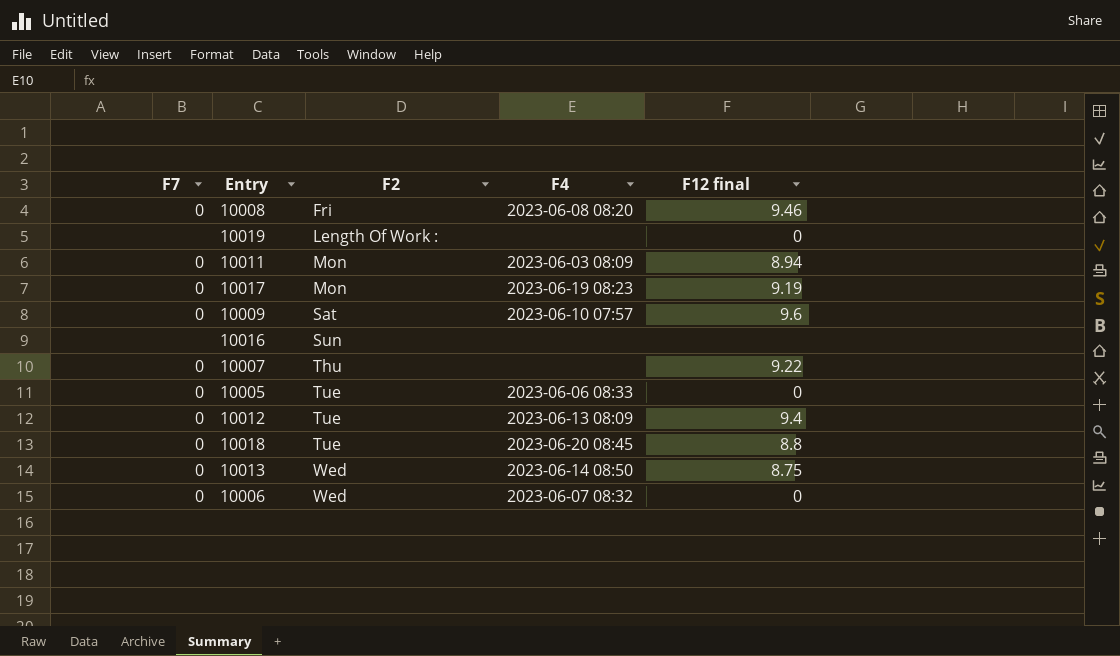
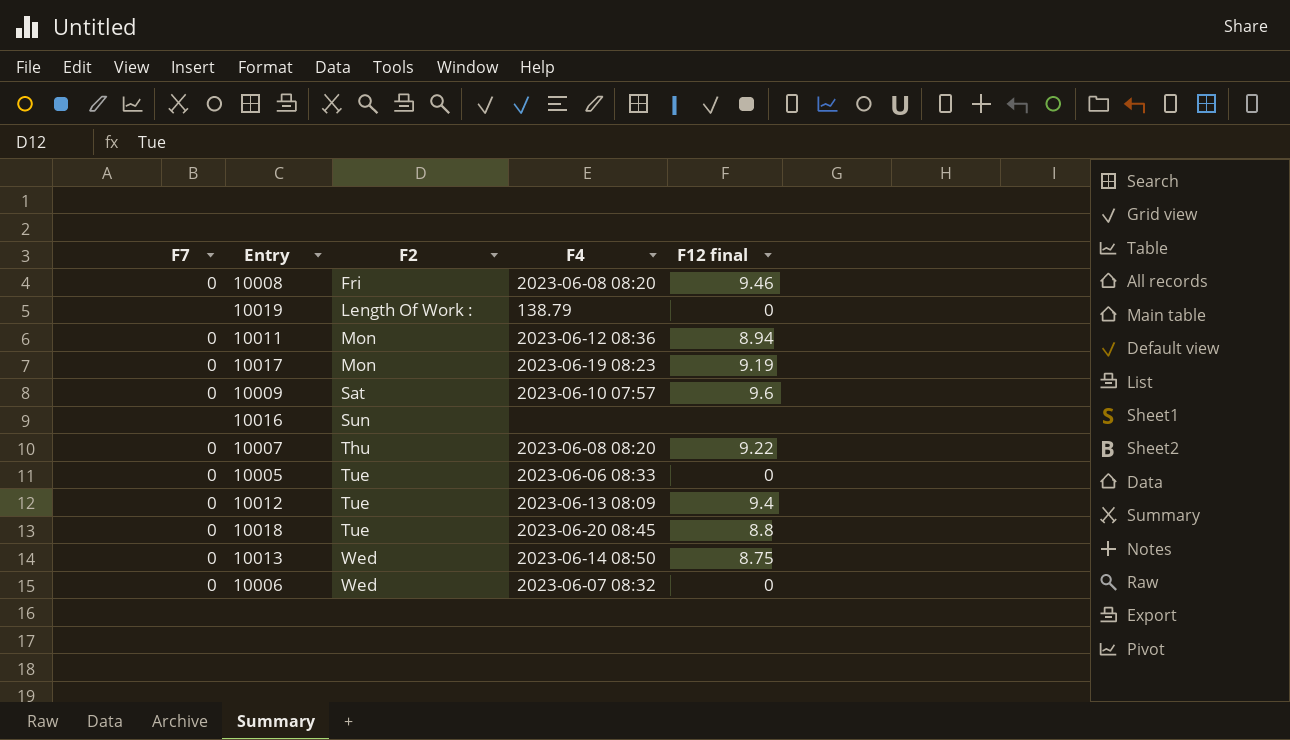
10019 | F4: none -> 138.79
10011 | F4: 2023-06-03 08:09 -> 2023-06-12 08:36
10007 | F4: none -> 2023-06-08 08:20

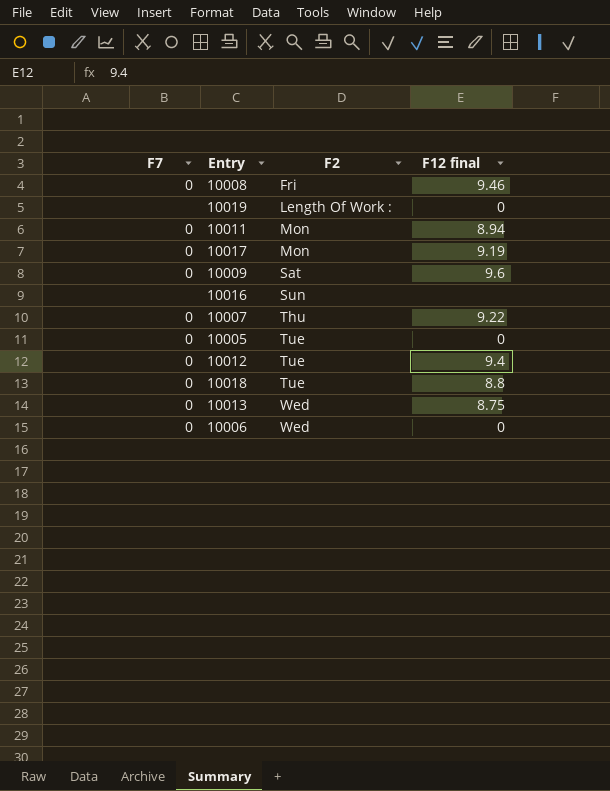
column F4 | position: 4 -> none

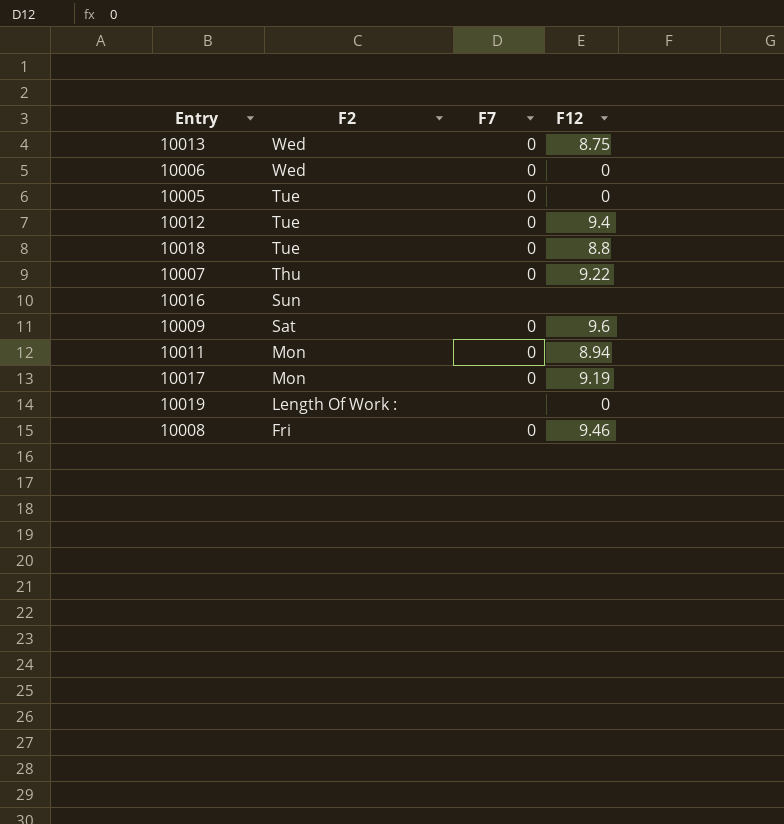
row order: F2 ascending -> F2 descending
column F7 | position: 1 -> 3
column name: F12 final -> F12

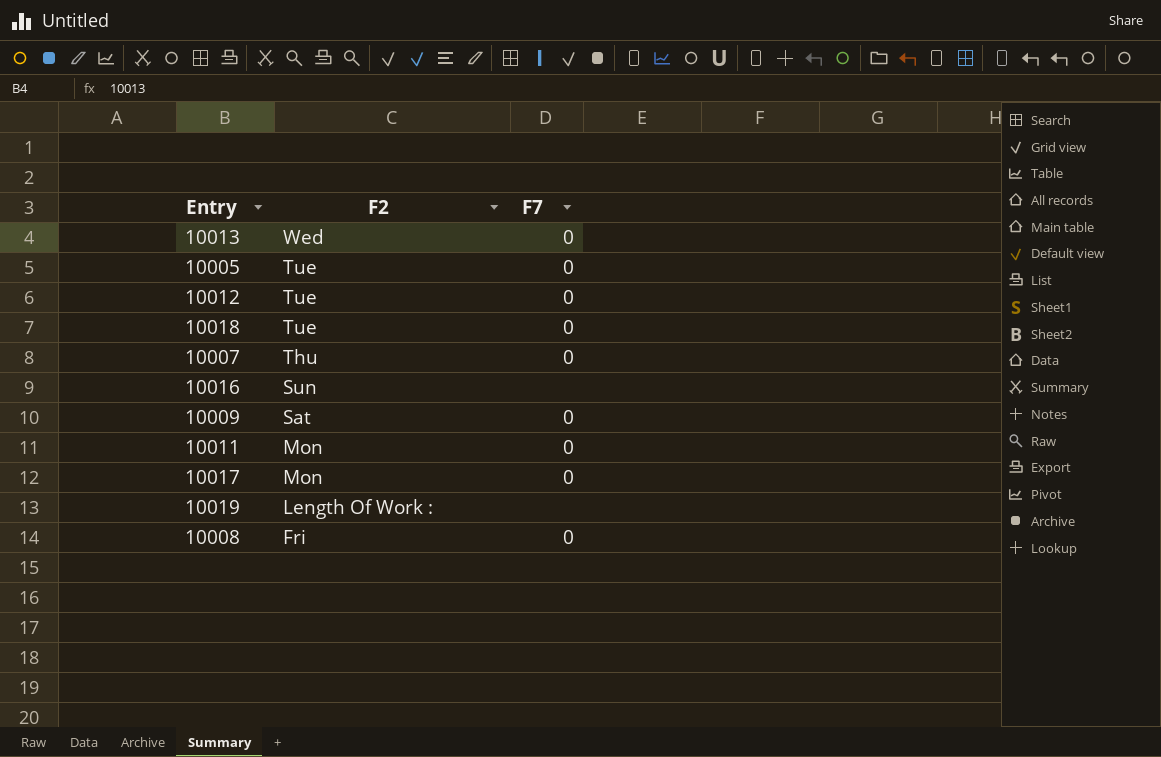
column F12 | position: 4 -> none
row 10006: Wed | 0 | 0 -> none

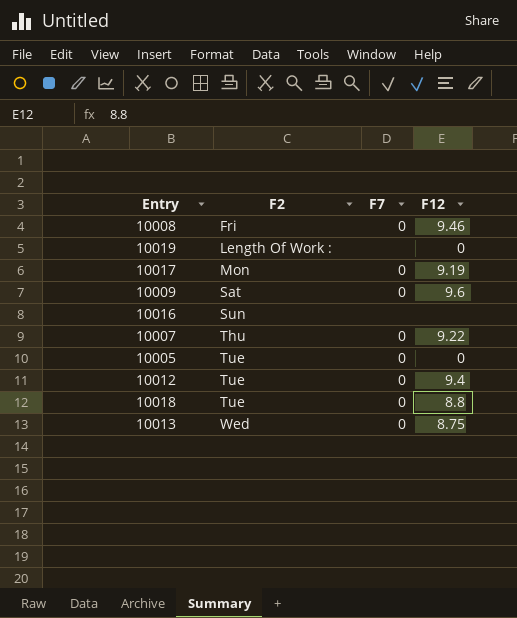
row order: F2 descending -> F2 ascending
column F12 | position: none -> 4
row 10011: Mon | 0 -> none

